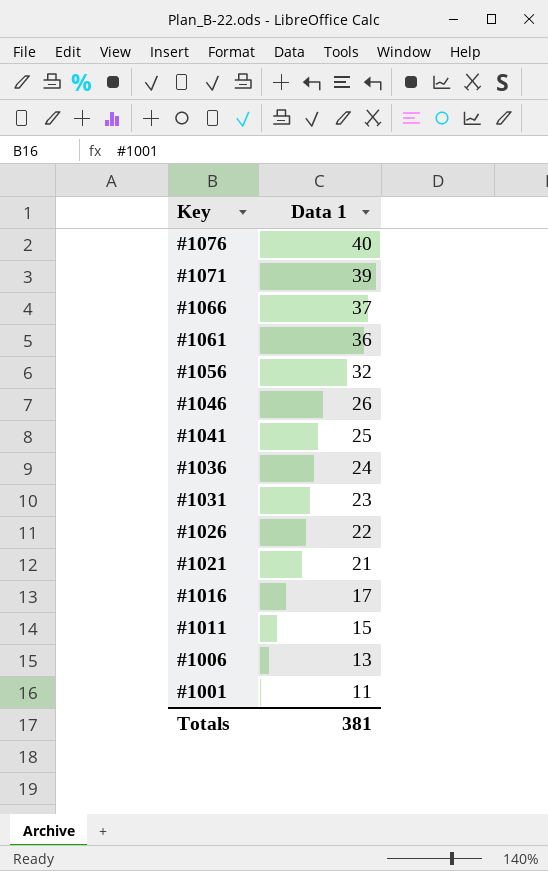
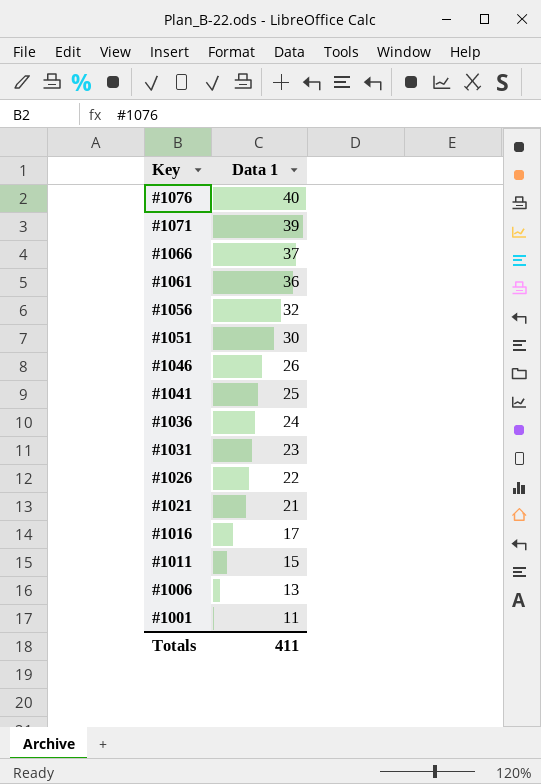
row #1051: none -> 30
Totals | Data 1: 381 -> 411

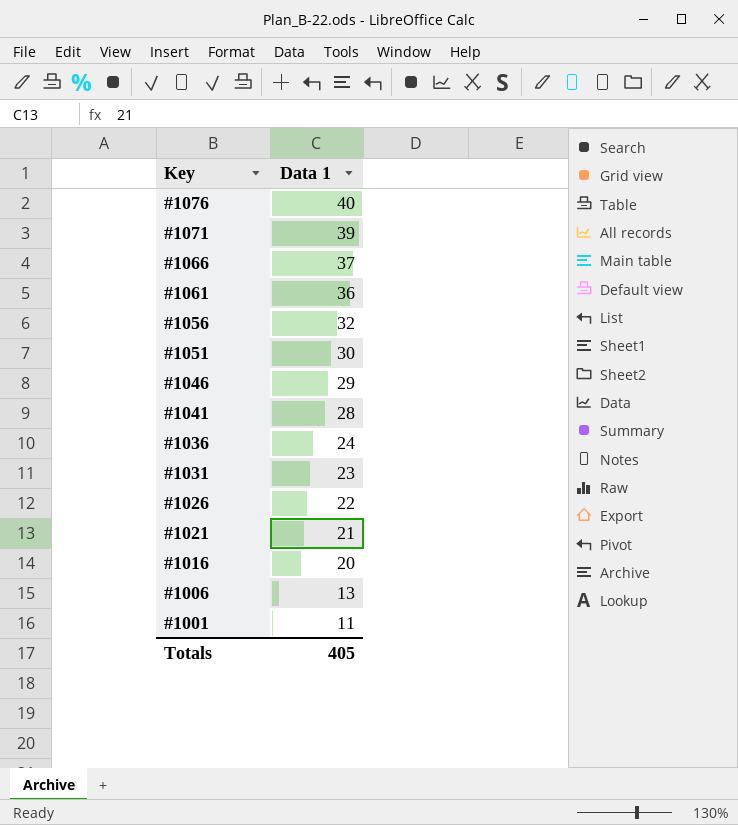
row #1011: 15 -> none
#1046 | Data 1: 26 -> 29
#1041 | Data 1: 25 -> 28
#1016 | Data 1: 17 -> 20
Totals | Data 1: 411 -> 405

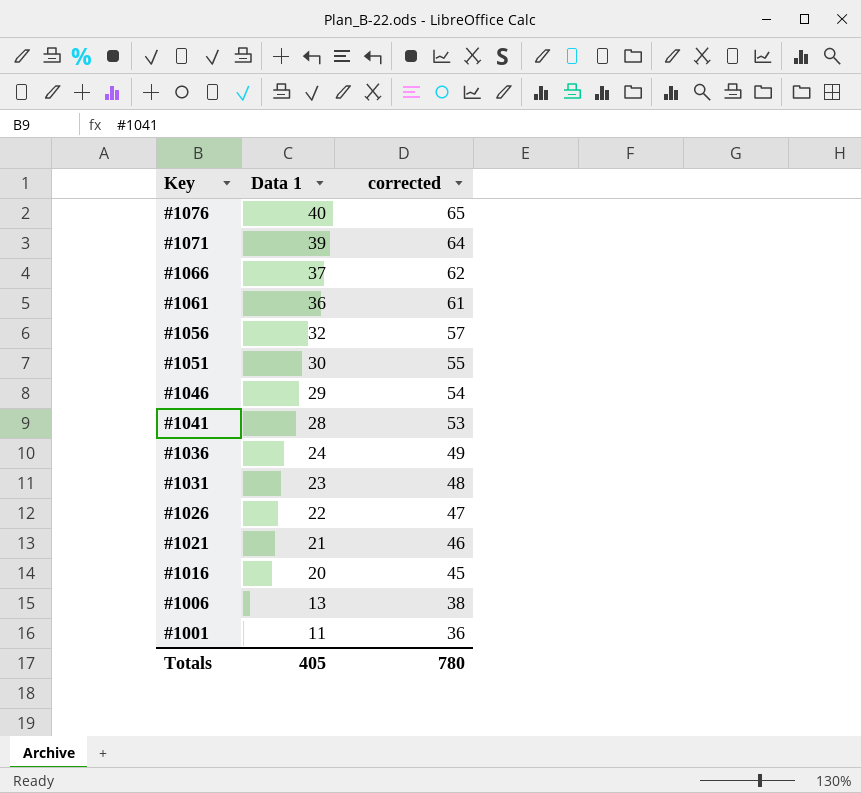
column corrected | formula: none -> [Data 1] + 25

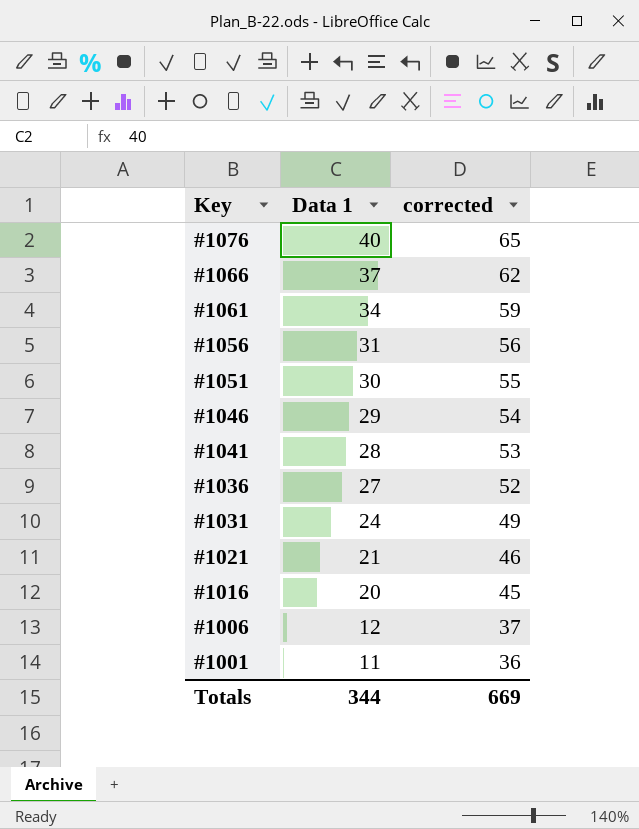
row #1071: 39 | 64 -> none
row #1026: 22 | 47 -> none
#1061 | Data 1: 36 -> 34
#1061 | corrected: 61 -> 59
#1056 | Data 1: 32 -> 31
#1056 | corrected: 57 -> 56
#1036 | Data 1: 24 -> 27
#1036 | corrected: 49 -> 52
#1031 | Data 1: 23 -> 24
#1031 | corrected: 48 -> 49
#1006 | Data 1: 13 -> 12
#1006 | corrected: 38 -> 37
Totals | Data 1: 405 -> 344
Totals | corrected: 780 -> 669

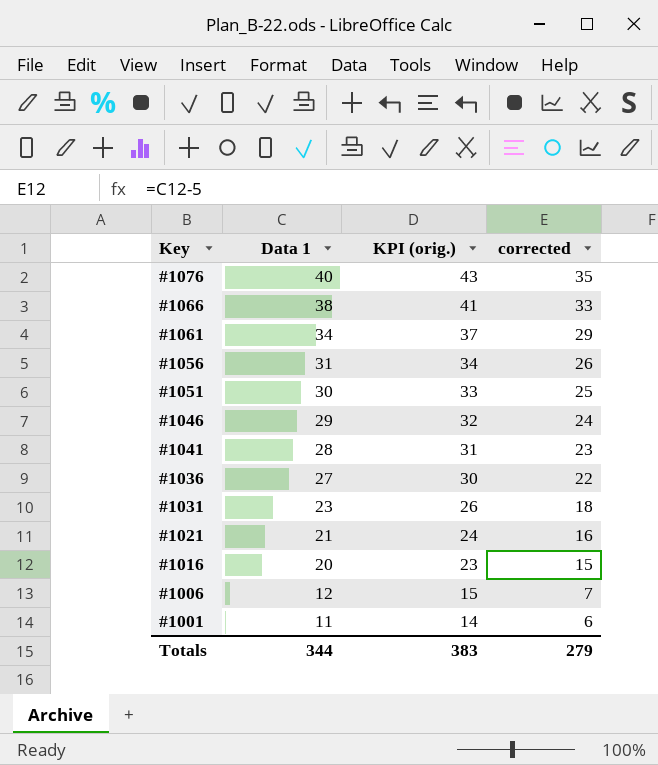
column KPI (orig.) | formula: none -> [Data 1] + 3
column corrected | formula: [Data 1] + 25 -> [Data 1] - 5
#1066 | Data 1: 37 -> 38
#1031 | Data 1: 24 -> 23
Totals | corrected: 669 -> 279

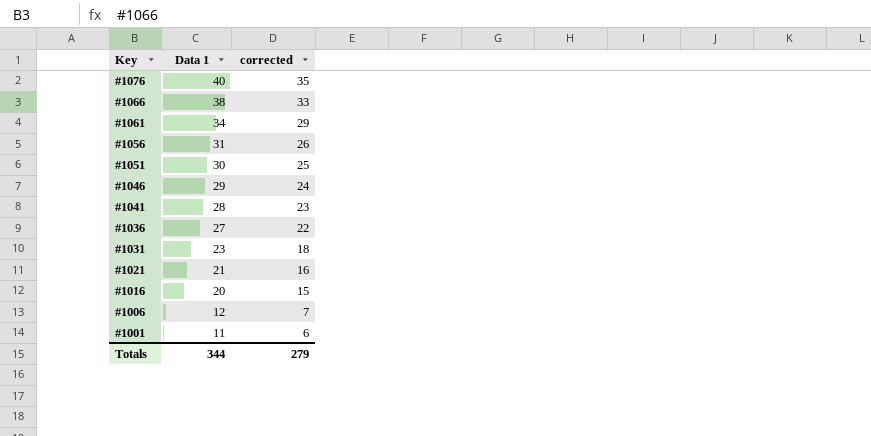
column KPI (orig.) | formula: [Data 1] + 3 -> none

